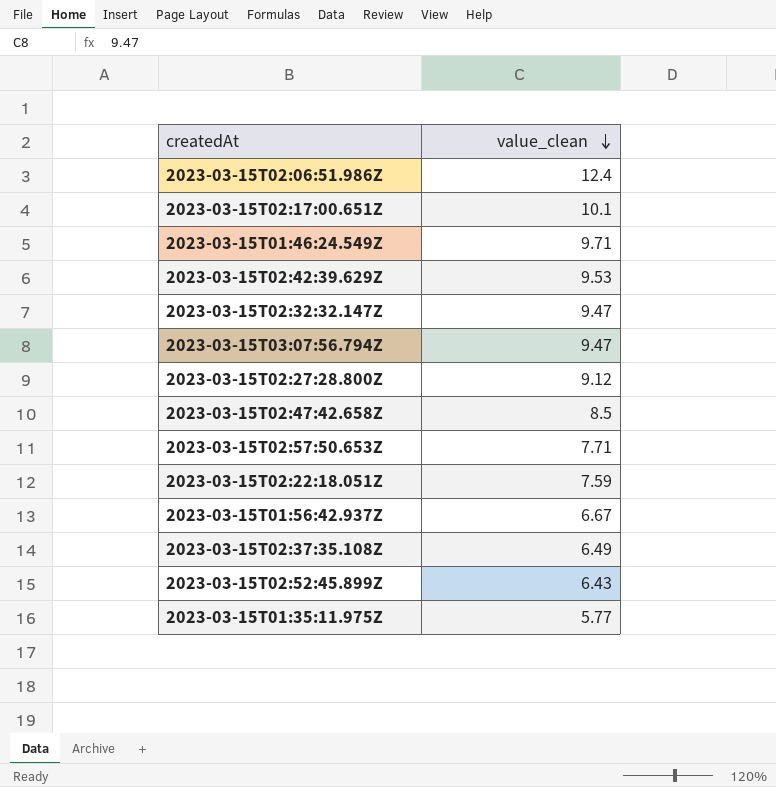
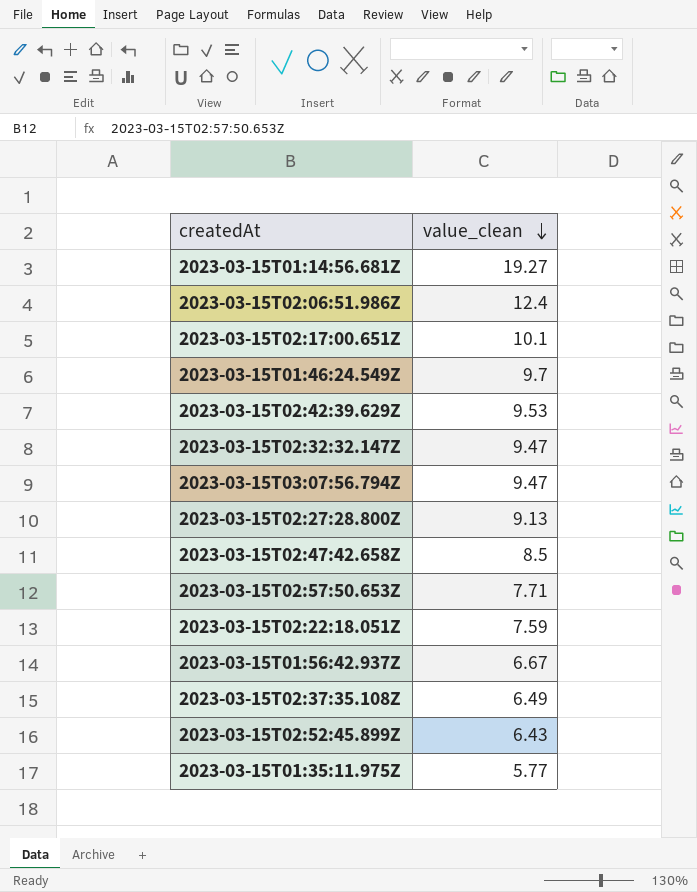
row 2023-03-15T01:14:56.681Z: none -> 19.27
2023-03-15T01:46:24.549Z | value_clean: 9.71 -> 9.7
2023-03-15T02:27:28.800Z | value_clean: 9.12 -> 9.13

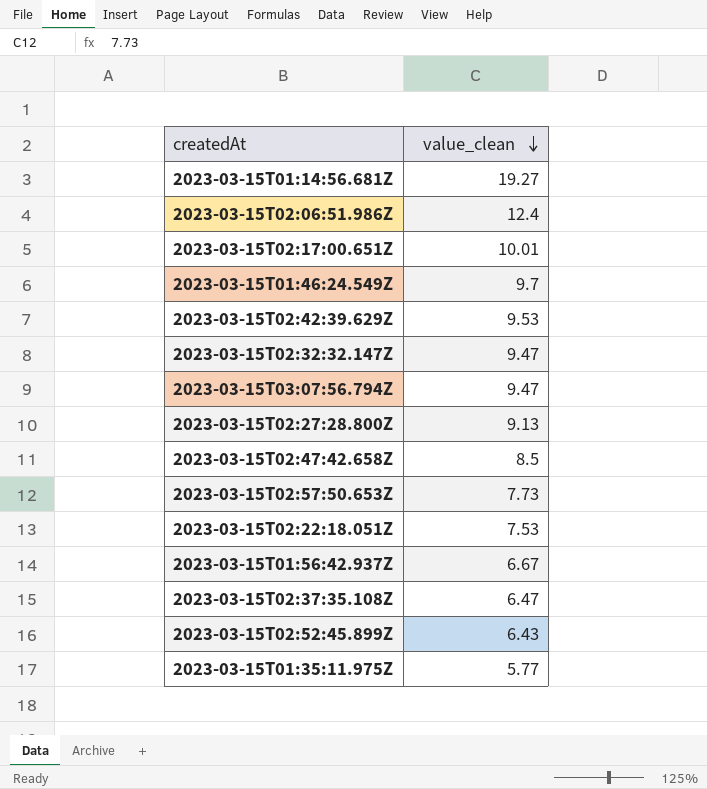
2023-03-15T02:17:00.651Z | value_clean: 10.1 -> 10.01
2023-03-15T02:57:50.653Z | value_clean: 7.71 -> 7.73
2023-03-15T02:22:18.051Z | value_clean: 7.59 -> 7.53
2023-03-15T02:37:35.108Z | value_clean: 6.49 -> 6.47

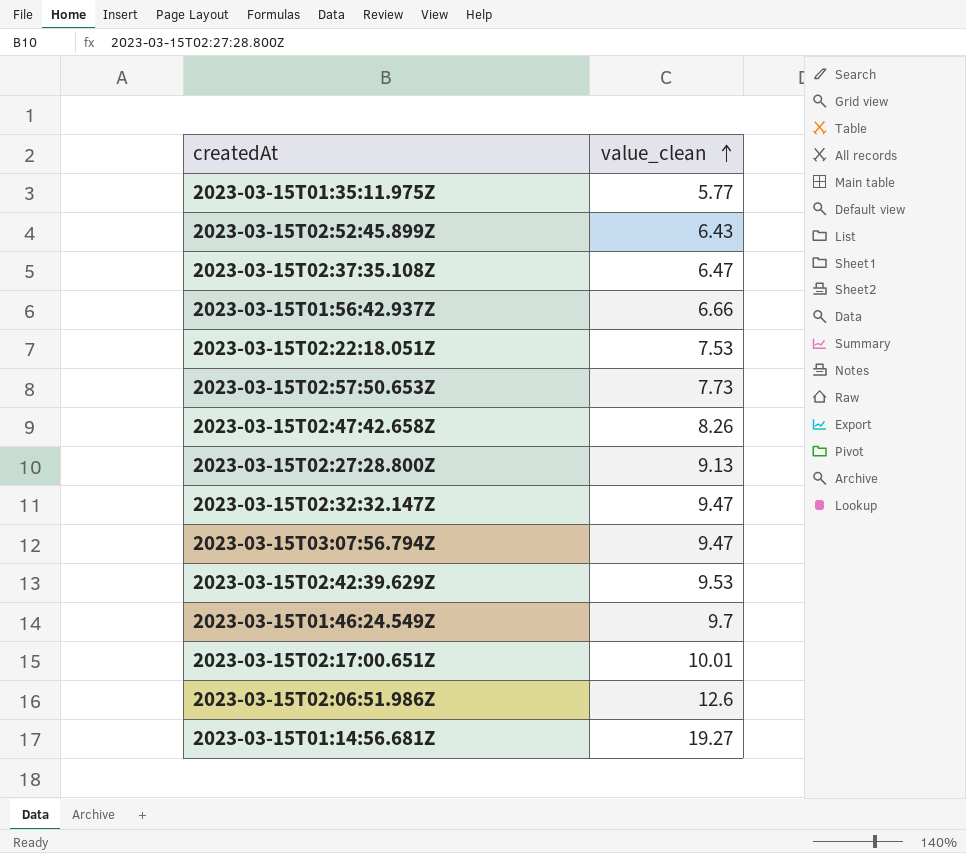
row order: value_clean descending -> value_clean ascending
2023-03-15T01:56:42.937Z | value_clean: 6.67 -> 6.66
2023-03-15T02:47:42.658Z | value_clean: 8.5 -> 8.26
2023-03-15T02:06:51.986Z | value_clean: 12.4 -> 12.6

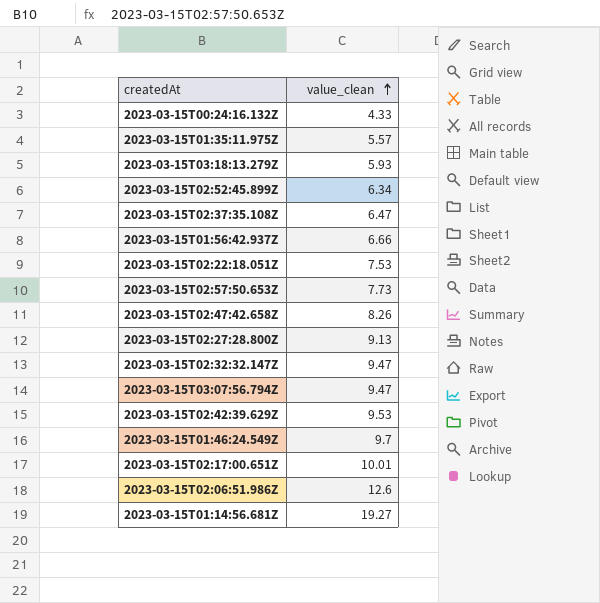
row 2023-03-15T00:24:16.132Z: none -> 4.33
2023-03-15T01:35:11.975Z | value_clean: 5.77 -> 5.57
row 2023-03-15T03:18:13.279Z: none -> 5.93
2023-03-15T02:52:45.899Z | value_clean: 6.43 -> 6.34

